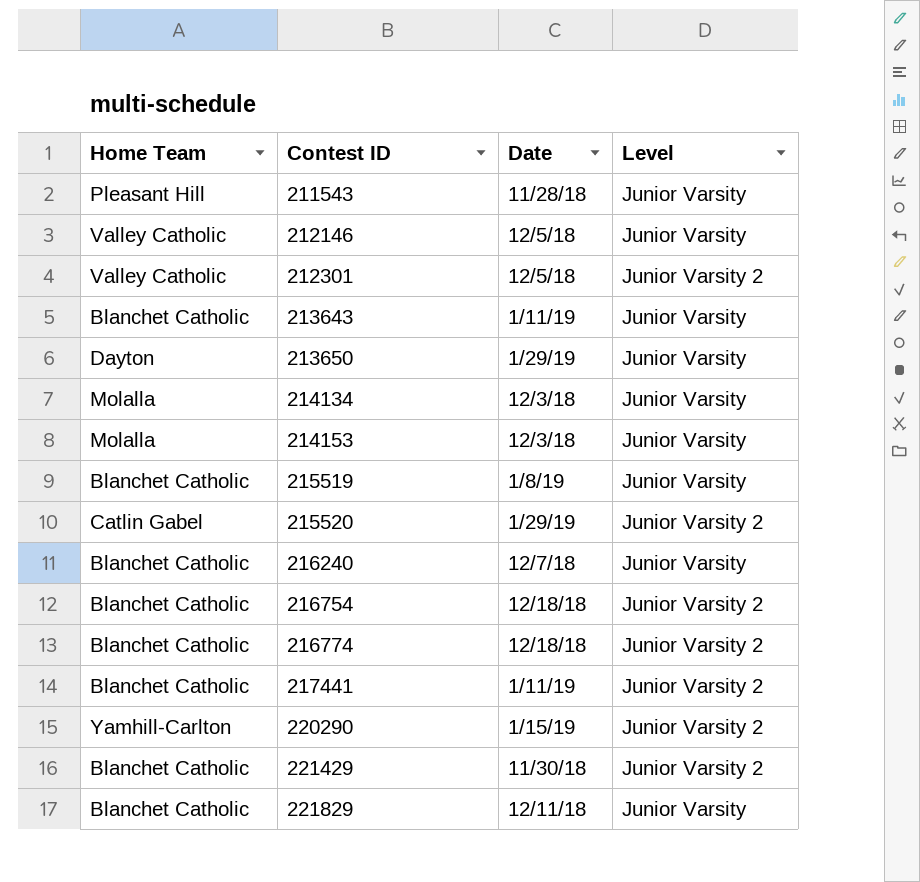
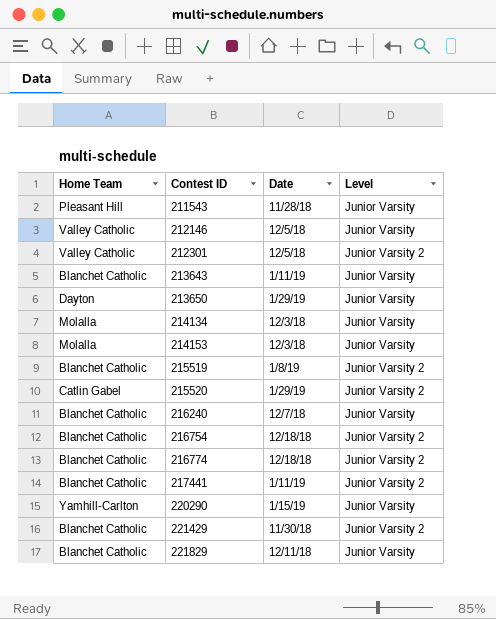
215519 | Level: Junior Varsity -> Junior Varsity 2
220290 | Level: Junior Varsity 2 -> Junior Varsity

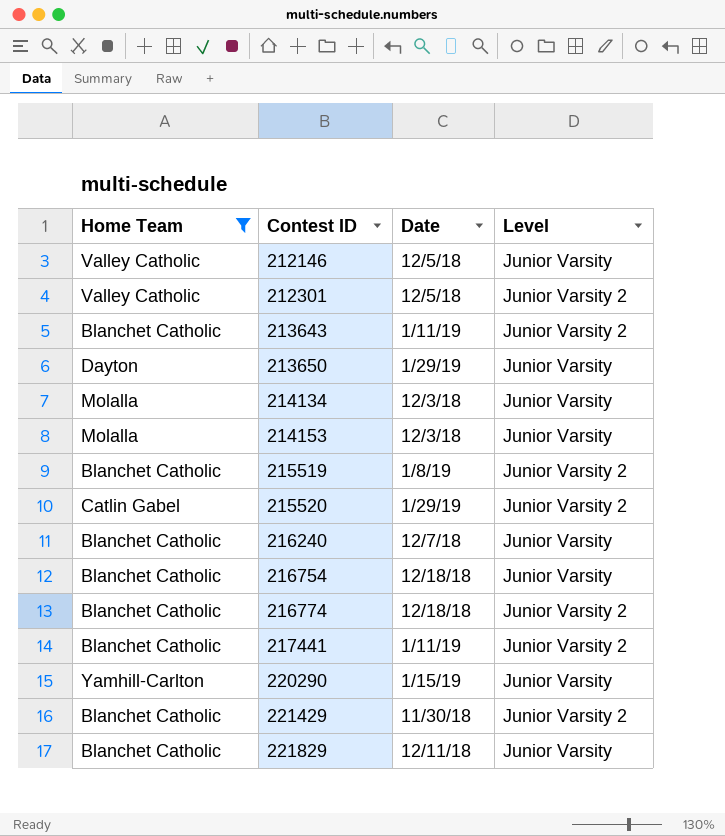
filter: none -> Home Team != Pleasant Hill
213643 | Level: Junior Varsity -> Junior Varsity 2
216754 | Level: Junior Varsity 2 -> Junior Varsity

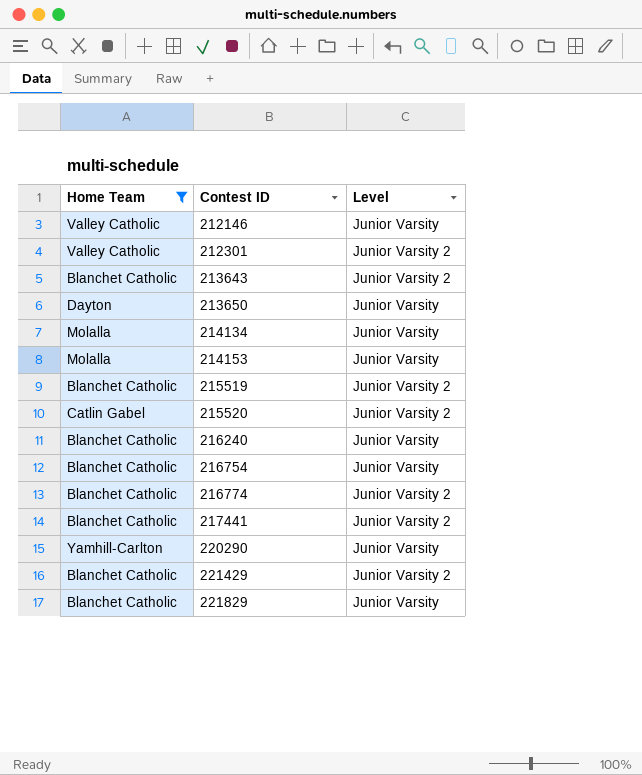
column Date | position: 3 -> none

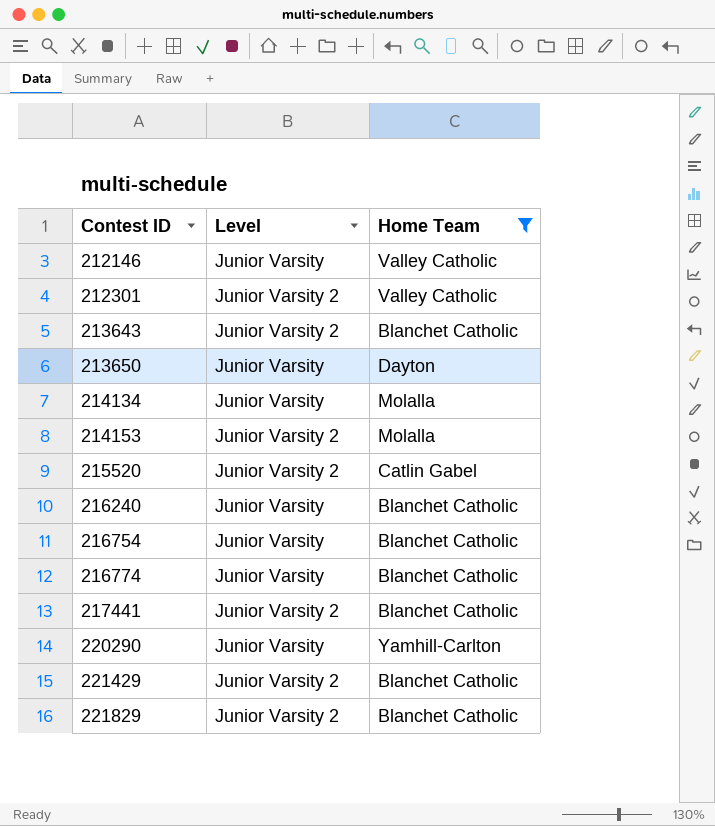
column Home Team | position: 1 -> 3
row 215519: Blanchet Catholic | Junior Varsity 2 -> none
214153 | Level: Junior Varsity -> Junior Varsity 2
216774 | Level: Junior Varsity 2 -> Junior Varsity
221829 | Level: Junior Varsity -> Junior Varsity 2

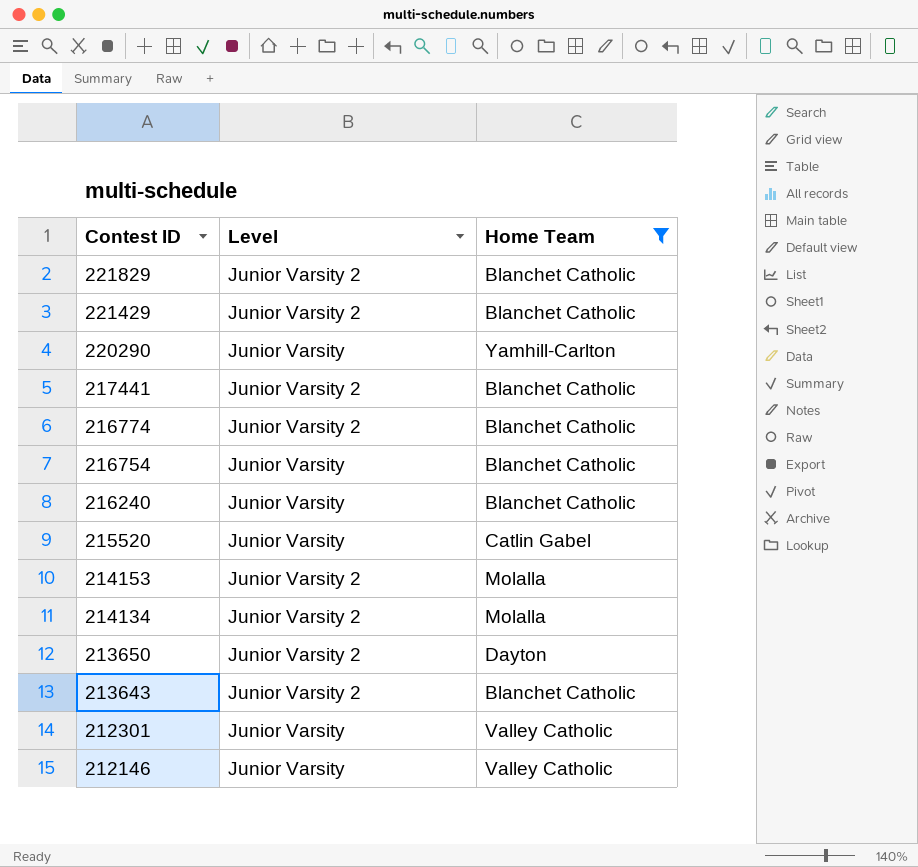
row order: Contest ID ascending -> Contest ID descending
216774 | Level: Junior Varsity -> Junior Varsity 2
215520 | Level: Junior Varsity 2 -> Junior Varsity
214134 | Level: Junior Varsity -> Junior Varsity 2
213650 | Level: Junior Varsity -> Junior Varsity 2
212301 | Level: Junior Varsity 2 -> Junior Varsity

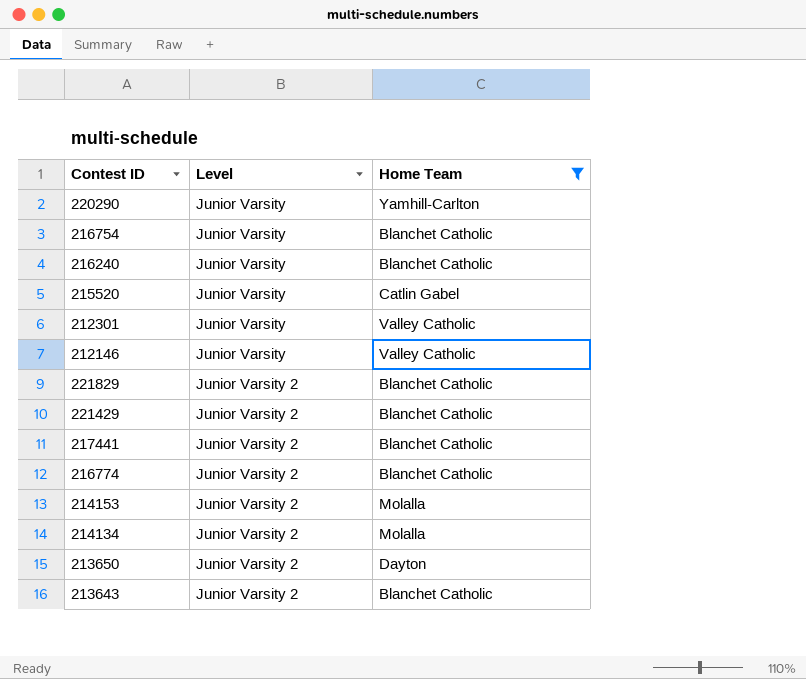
row order: Contest ID descending -> Level ascending

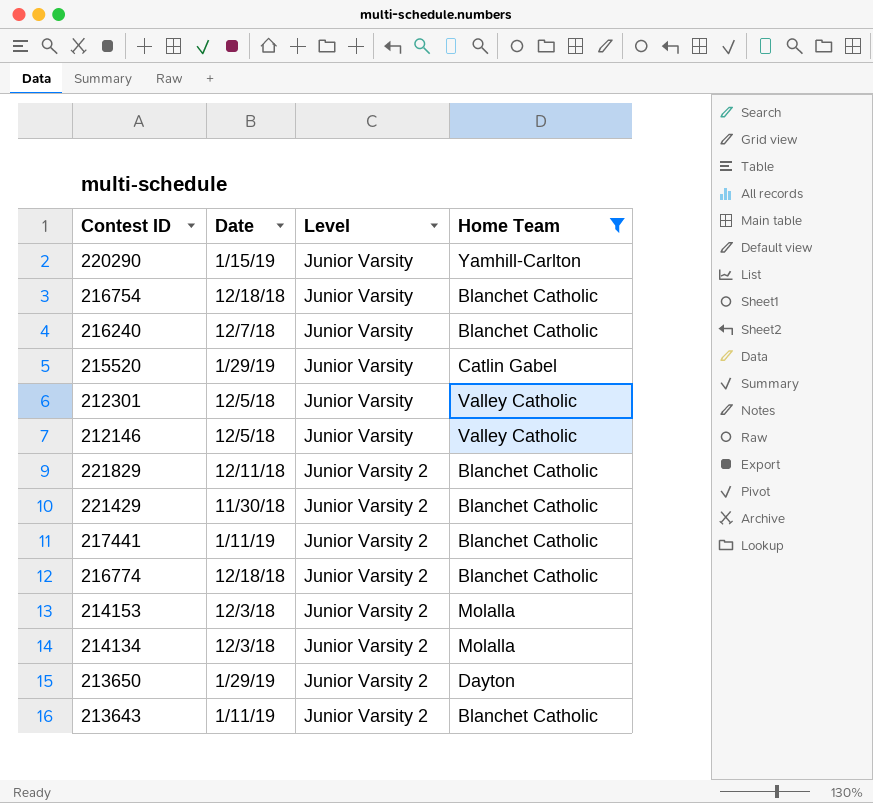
column Date | position: none -> 2

